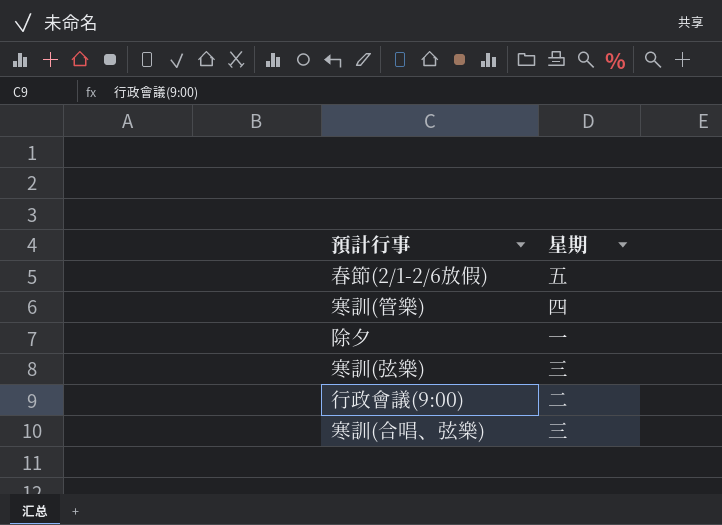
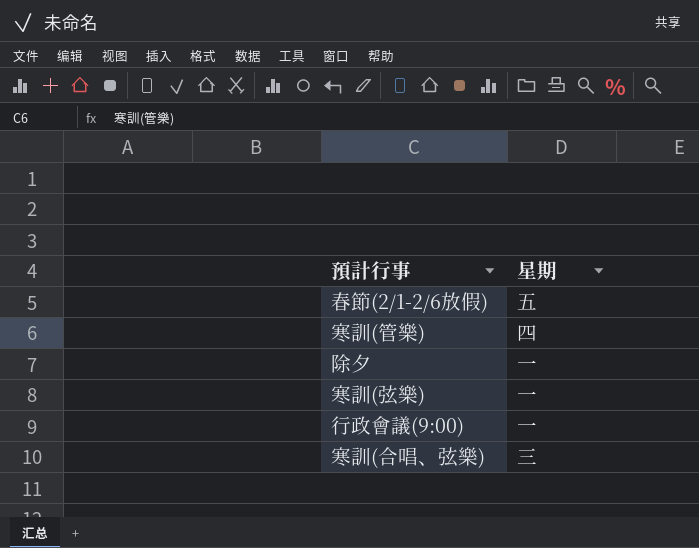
寒訓(弦樂) | 星期: 三 -> 一
行政會議(9:00) | 星期: 二 -> 一

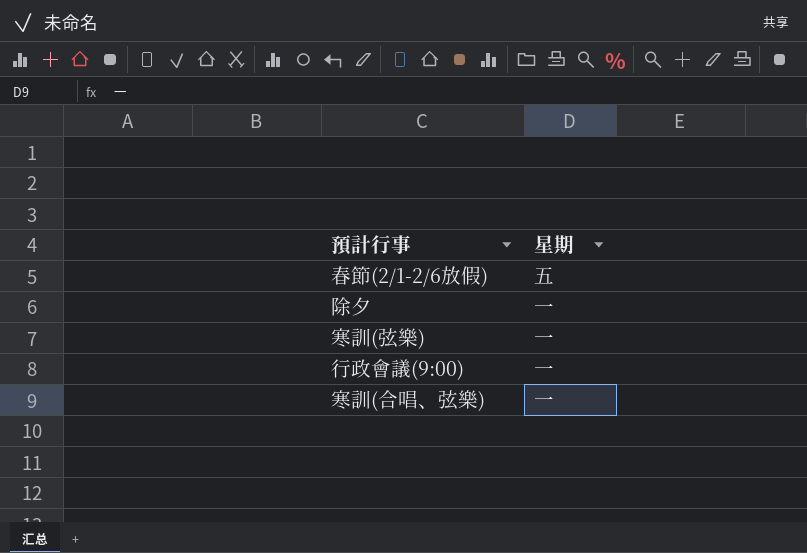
row 寒訓(管樂): 四 -> none
寒訓(合唱、弦樂) | 星期: 三 -> 一

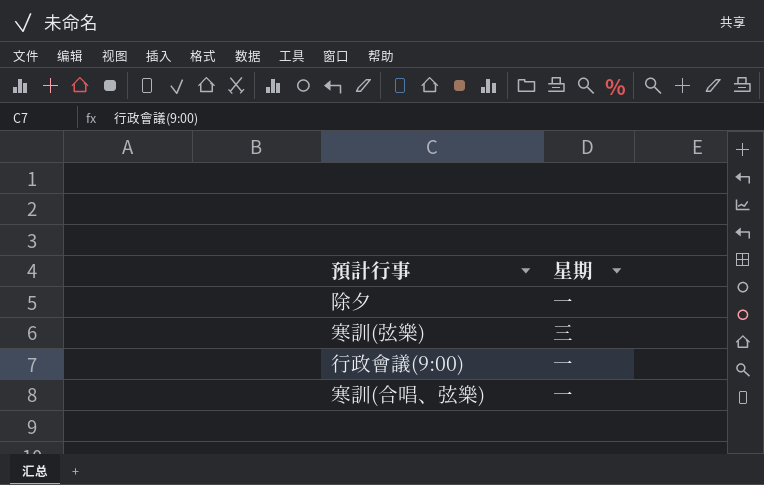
row 春節(2/1-2/6放假): 五 -> none
寒訓(弦樂) | 星期: 一 -> 三

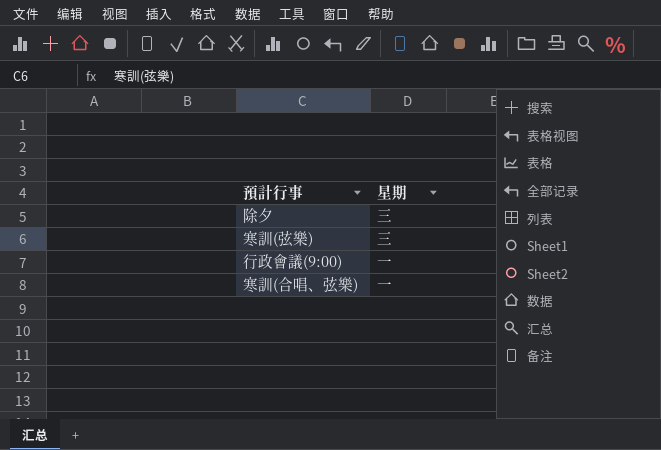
除夕 | 星期: 一 -> 三

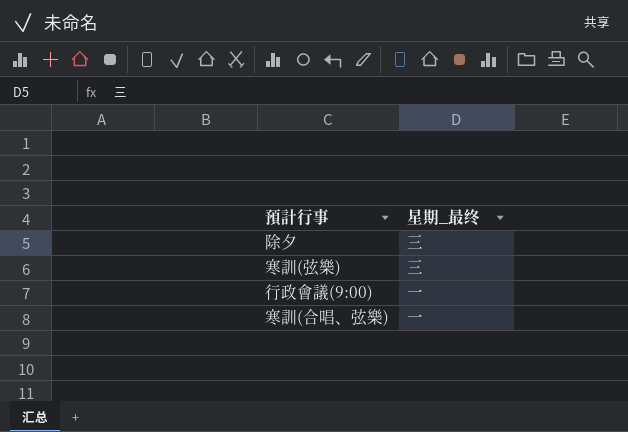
column name: 星期 -> 星期_最终

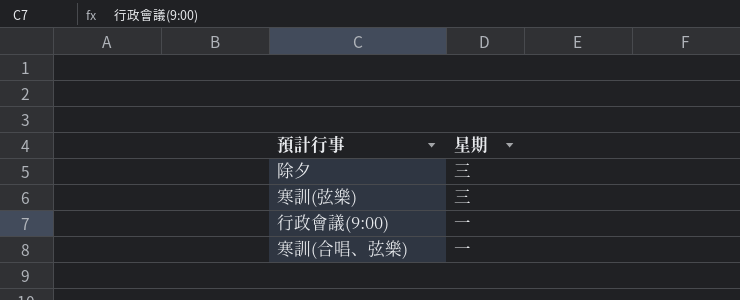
column name: 星期_最终 -> 星期

